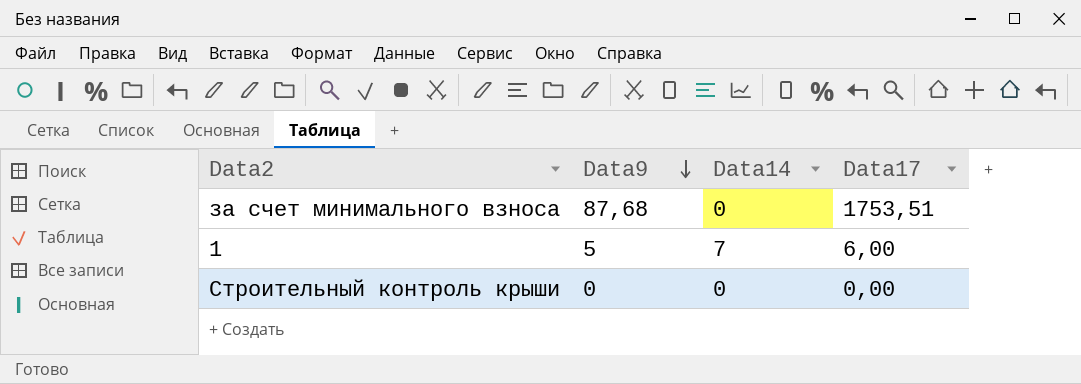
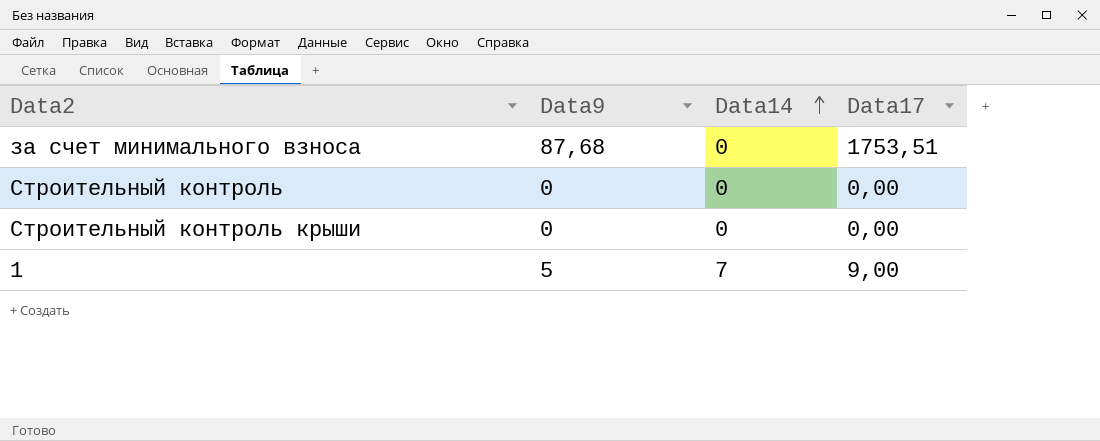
row order: Data9 descending -> Data14 ascending
row Строительный контроль: none -> 0 | 0 | 0,00
1 | Data17: 6,00 -> 9,00

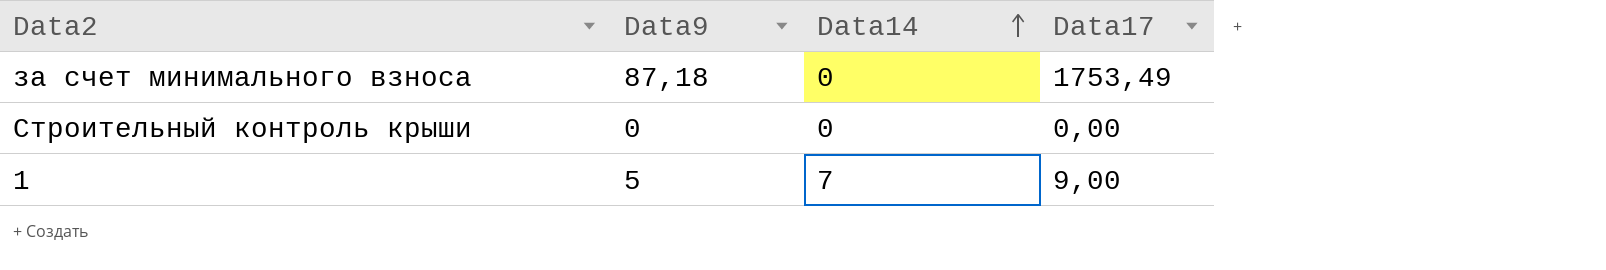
row Строительный контроль: 0 | 0 | 0,00 -> none
за счет минимального взноса | Data9: 87,68 -> 87,18
за счет минимального взноса | Data17: 1753,51 -> 1753,49

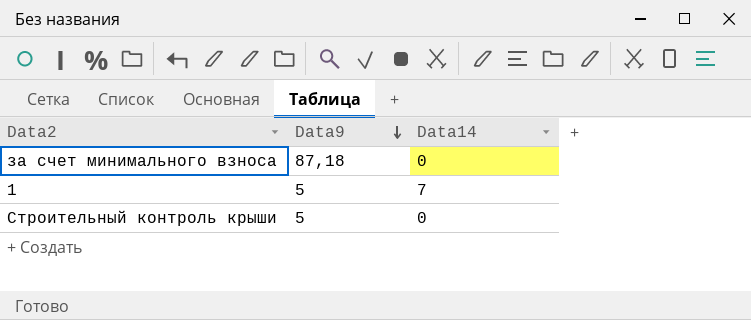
row order: Data14 ascending -> Data9 descending
column Data17 | position: 4 -> none
Строительный контроль крыши | Data9: 0 -> 5

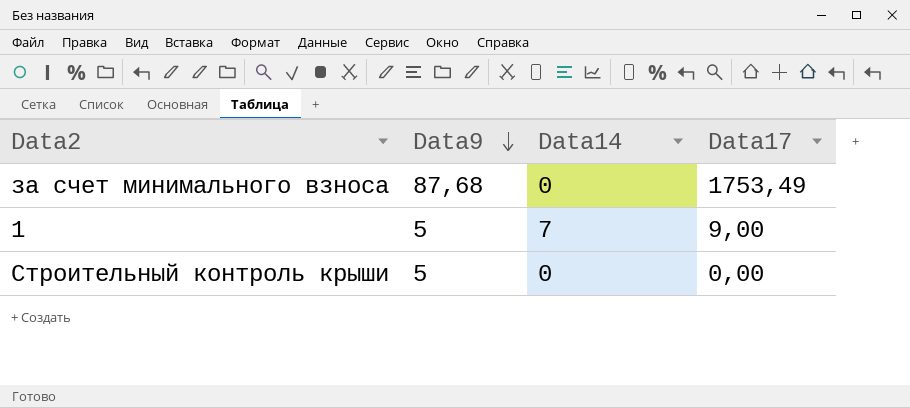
column Data17 | position: none -> 4
за счет минимального взноса | Data9: 87,18 -> 87,68

